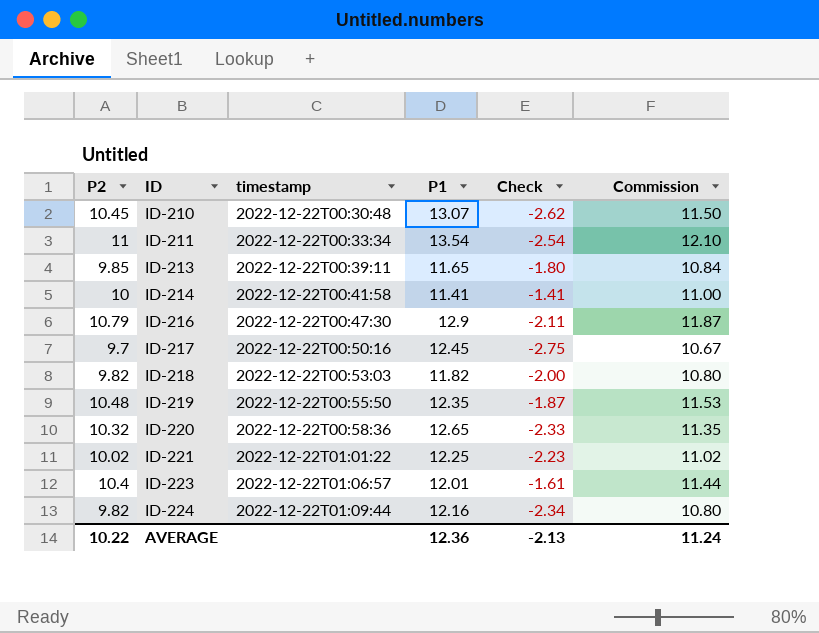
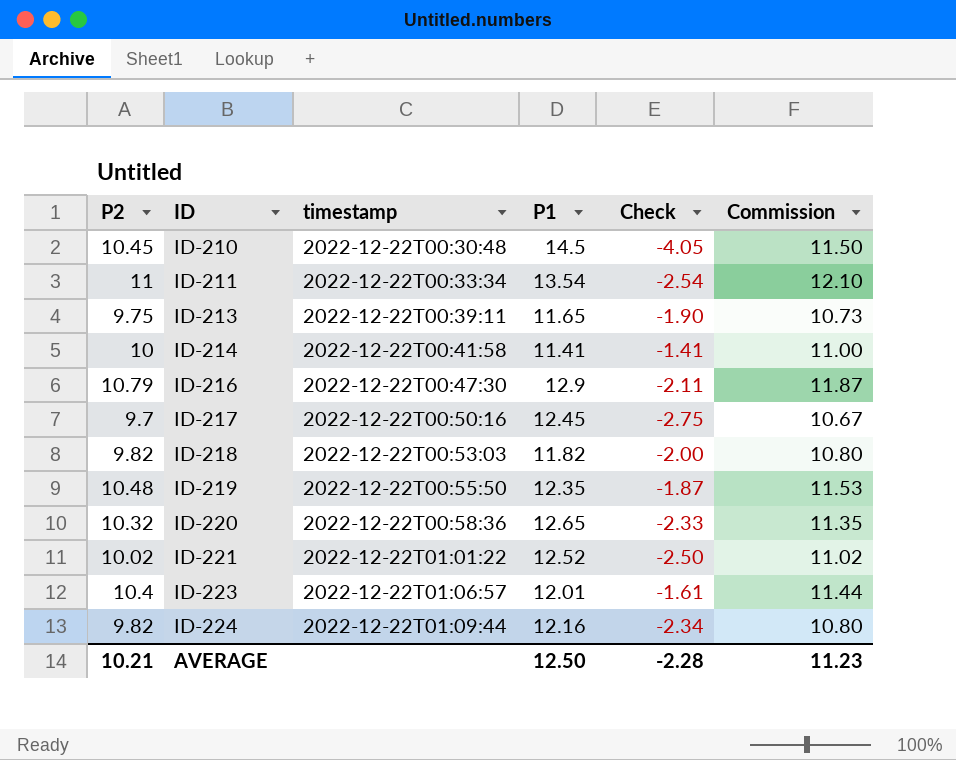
ID-210 | P1: 13.07 -> 14.5
ID-210 | Check: -2.62 -> -4.05
ID-213 | P2: 9.85 -> 9.75
ID-213 | Check: -1.80 -> -1.90
ID-213 | Commission: 10.84 -> 10.73
ID-221 | P1: 12.25 -> 12.52
ID-221 | Check: -2.23 -> -2.50
AVERAGE | P2: 10.22 -> 10.21
AVERAGE | P1: 12.36 -> 12.50
AVERAGE | Check: -2.13 -> -2.28
AVERAGE | Commission: 11.24 -> 11.23

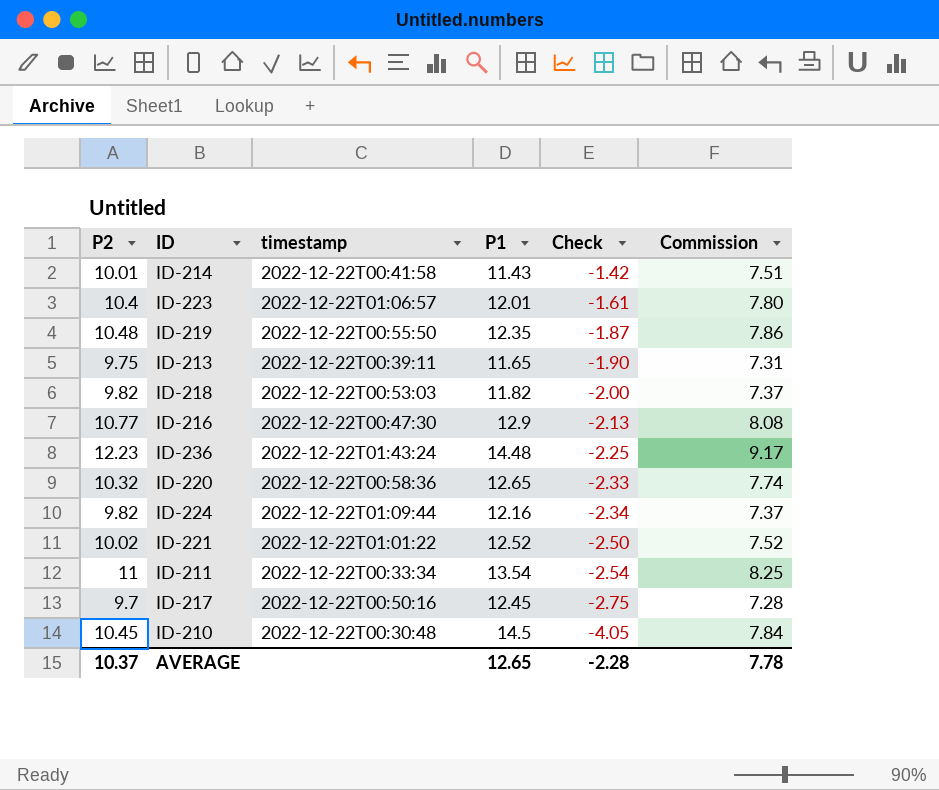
row order: ID ascending -> Check descending
column Commission | formula: [P2] * 1.1 -> [P2] * 0.75
ID-214 | P2: 10 -> 10.01
ID-214 | P1: 11.41 -> 11.43
ID-214 | Check: -1.41 -> -1.42
ID-216 | P2: 10.79 -> 10.77
ID-216 | Check: -2.11 -> -2.13
row ID-236: none -> 12.23 | 2022-12-22T01:43:24 | 14.48 | -2.25 | 9.17
AVERAGE | P2: 10.21 -> 10.37
AVERAGE | P1: 12.50 -> 12.65
AVERAGE | Commission: 11.23 -> 7.78

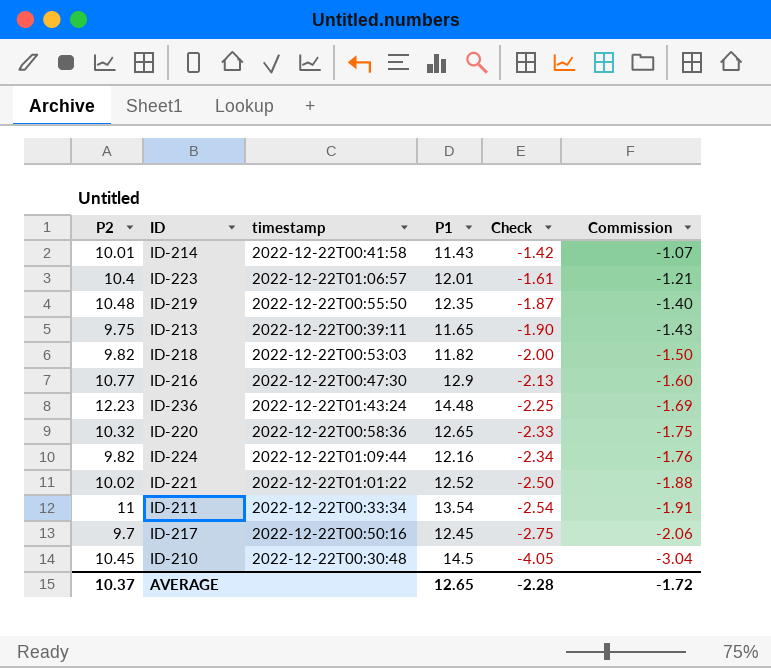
column Commission | formula: [P2] * 0.75 -> [Check] * 0.75
AVERAGE | Commission: 7.78 -> -1.72

